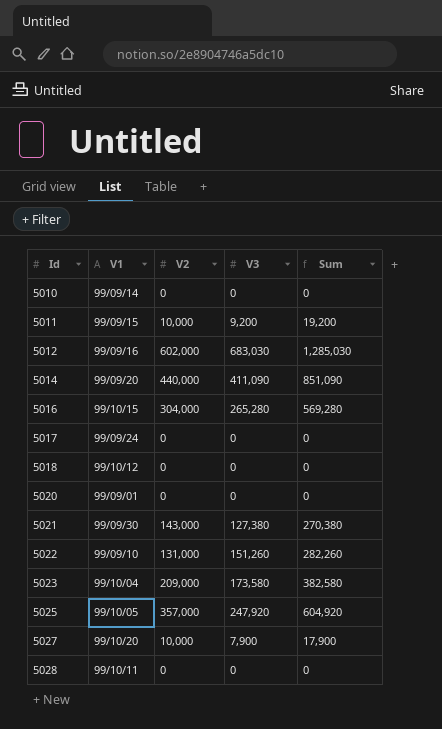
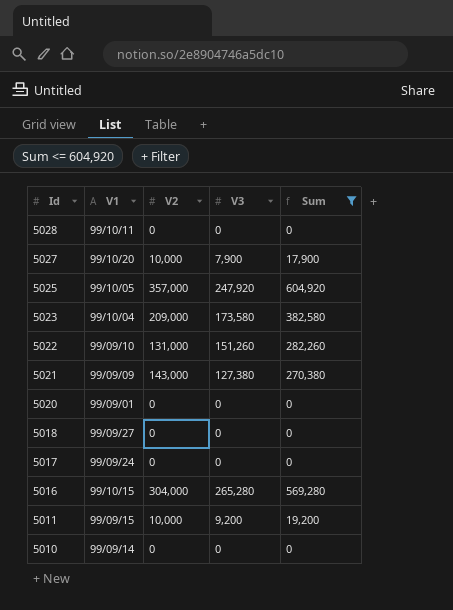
filter: none -> Sum <= 604,920
row order: Id ascending -> Id descending
5021 | V1: 99/09/30 -> 99/09/09
5018 | V1: 99/10/12 -> 99/09/27

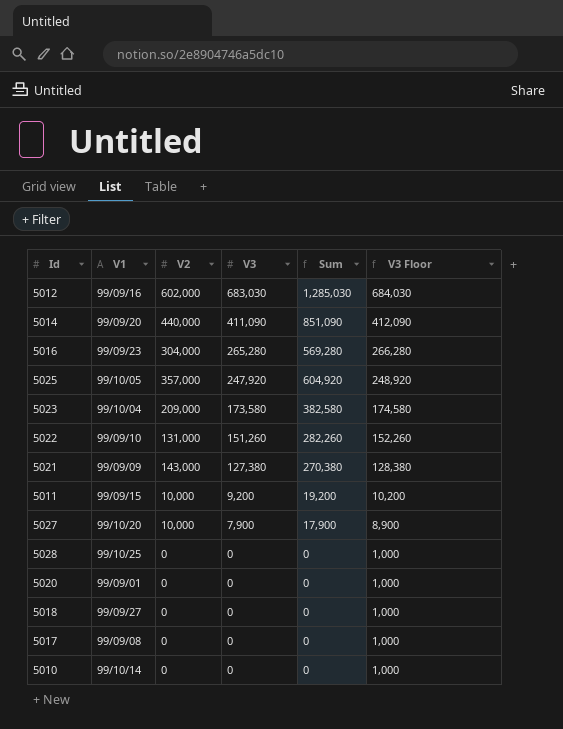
filter: Sum <= 604,920 -> none
row order: Id descending -> V3 descending
column V3 Floor | formula: none -> [V3] + 1000
5016 | V1: 99/10/15 -> 99/09/23
5028 | V1: 99/10/11 -> 99/10/25
5017 | V1: 99/09/24 -> 99/09/08
5010 | V1: 99/09/14 -> 99/10/14

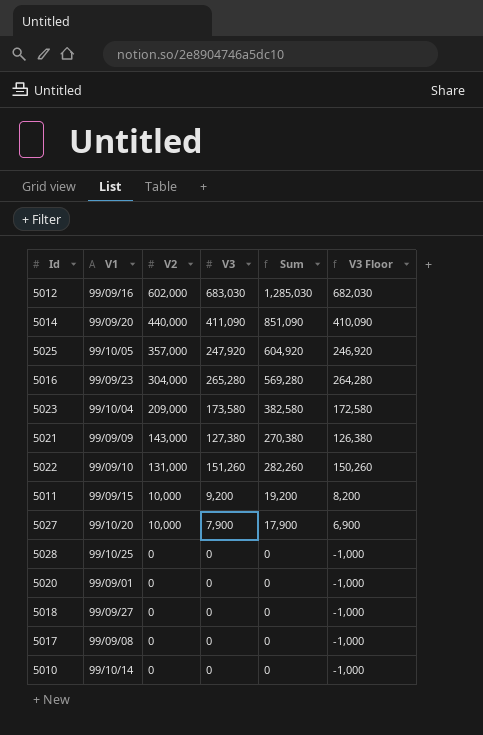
row order: V3 descending -> V2 descending
column V3 Floor | formula: [V3] + 1000 -> [V3] - 1000

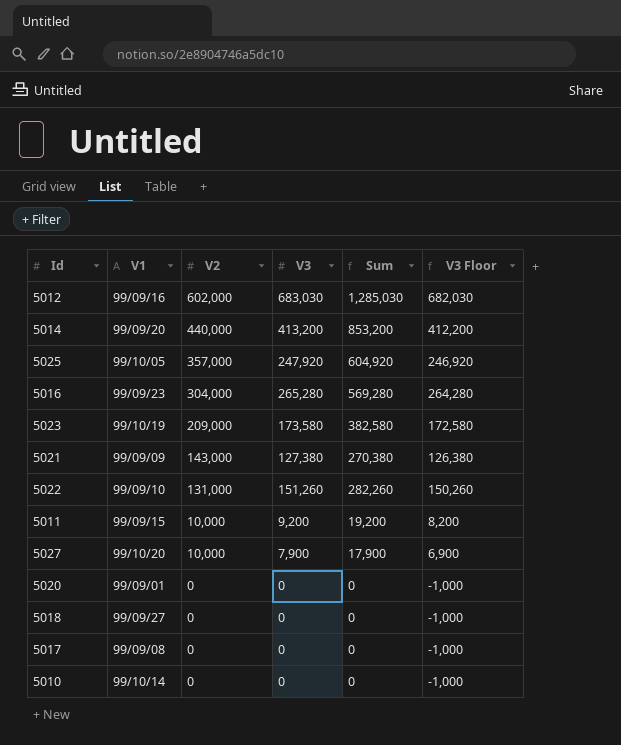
row 5028: 99/10/25 | 0 | 0 | 0 | -1,000 -> none
5014 | V3: 411,090 -> 413,200
5014 | Sum: 851,090 -> 853,200
5014 | V3 Floor: 410,090 -> 412,200
5023 | V1: 99/10/04 -> 99/10/19

